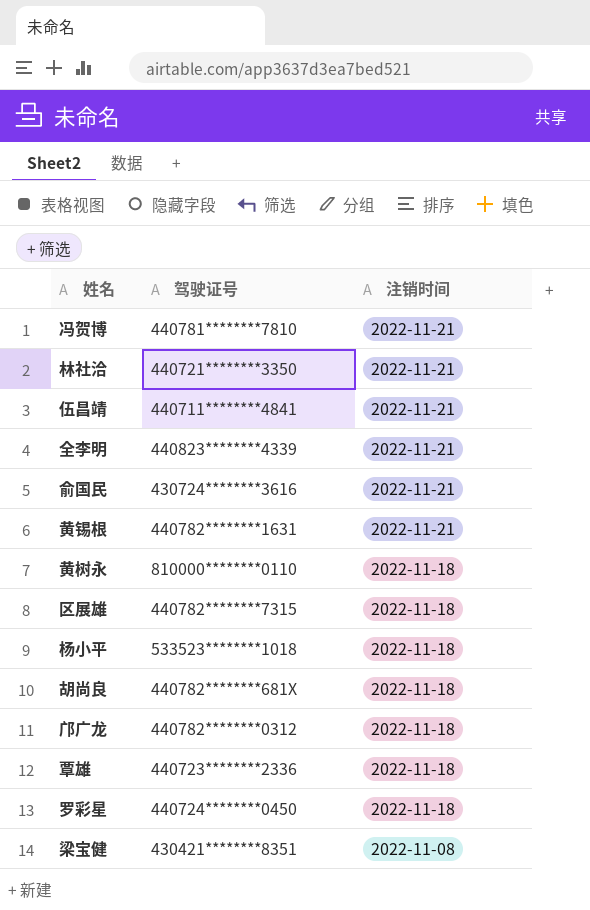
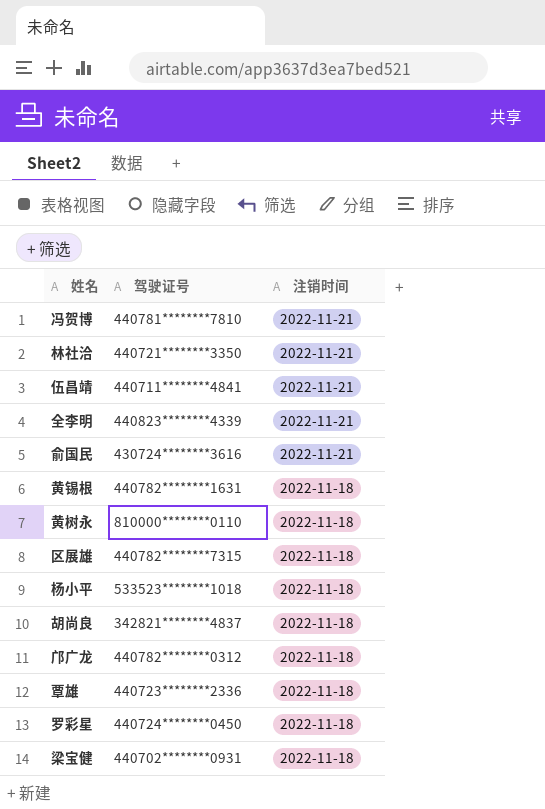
黄锡根 | 注销时间: 2022-11-21 -> 2022-11-18
胡尚良 | 驾驶证号: 440782********681X -> 342821********4837
梁宝健 | 驾驶证号: 430421********8351 -> 440702********0931
梁宝健 | 注销时间: 2022-11-08 -> 2022-11-18

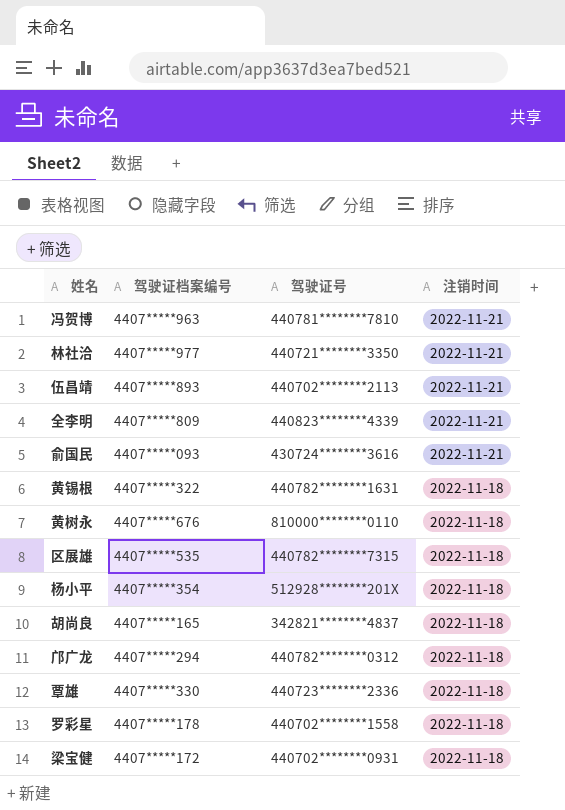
column 驾驶证档案编号 | position: none -> 2
伍昌靖 | 驾驶证号: 440711********4841 -> 440702********2113
杨小平 | 驾驶证号: 533523********1018 -> 512928********201X
罗彩星 | 驾驶证号: 440724********0450 -> 440702********1558

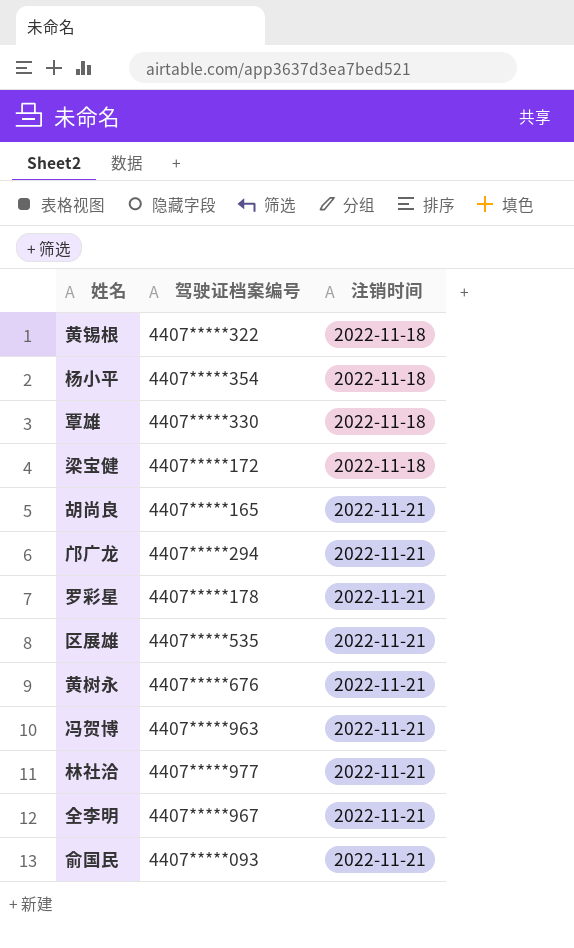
row order: 注销时间 descending -> 注销时间 ascending
column 驾驶证号 | position: 3 -> none
row 伍昌靖: 4407*****893 | 440702********2113 | 2022-11-21 -> none
胡尚良 | 注销时间: 2022-11-18 -> 2022-11-21
邝广龙 | 注销时间: 2022-11-18 -> 2022-11-21
罗彩星 | 注销时间: 2022-11-18 -> 2022-11-21
区展雄 | 注销时间: 2022-11-18 -> 2022-11-21
黄树永 | 注销时间: 2022-11-18 -> 2022-11-21
全李明 | 驾驶证档案编号: 4407*****809 -> 4407*****967

